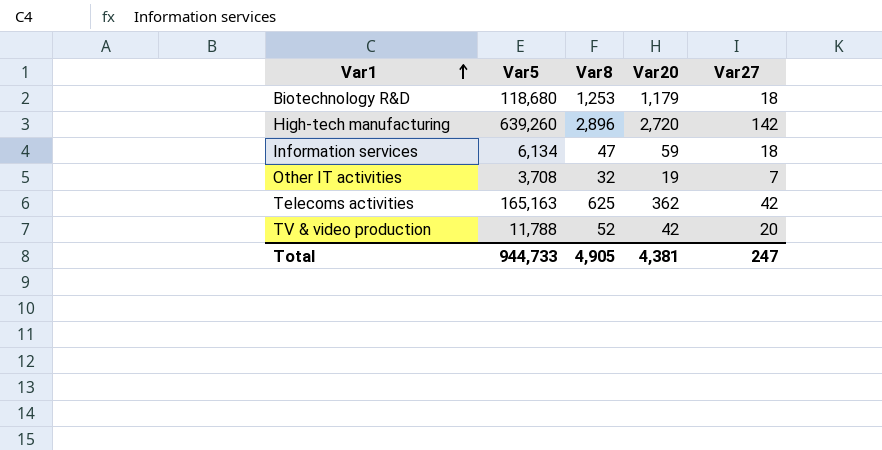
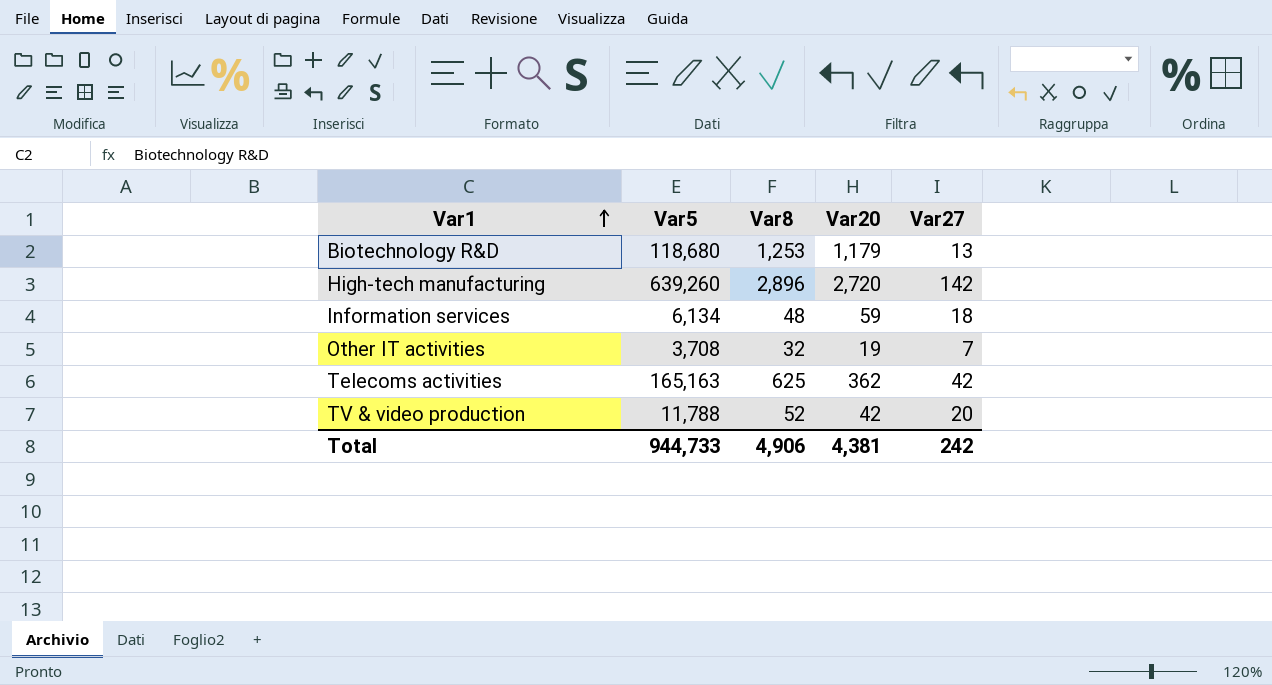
Biotechnology R&D | Var27: 18 -> 13
Information services | Var8: 47 -> 48
Total | Var8: 4,905 -> 4,906
Total | Var27: 247 -> 242

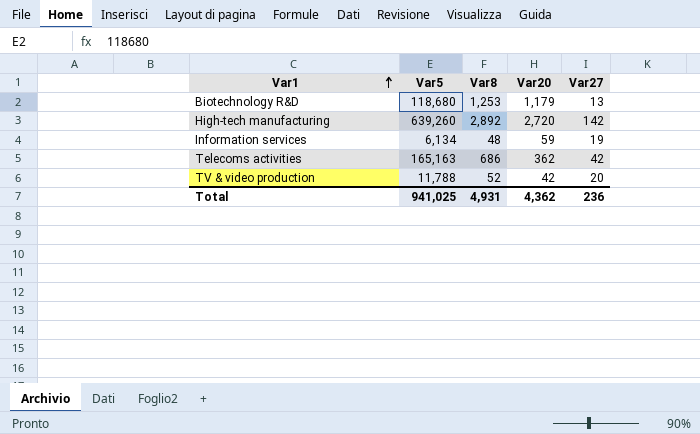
row Other IT activities: 3,708 | 32 | 19 | 7 -> none
High-tech manufacturing | Var8: 2,896 -> 2,892
Information services | Var27: 18 -> 19
Telecoms activities | Var8: 625 -> 686
Total | Var5: 944,733 -> 941,025
Total | Var8: 4,906 -> 4,931
Total | Var20: 4,381 -> 4,362
Total | Var27: 242 -> 236

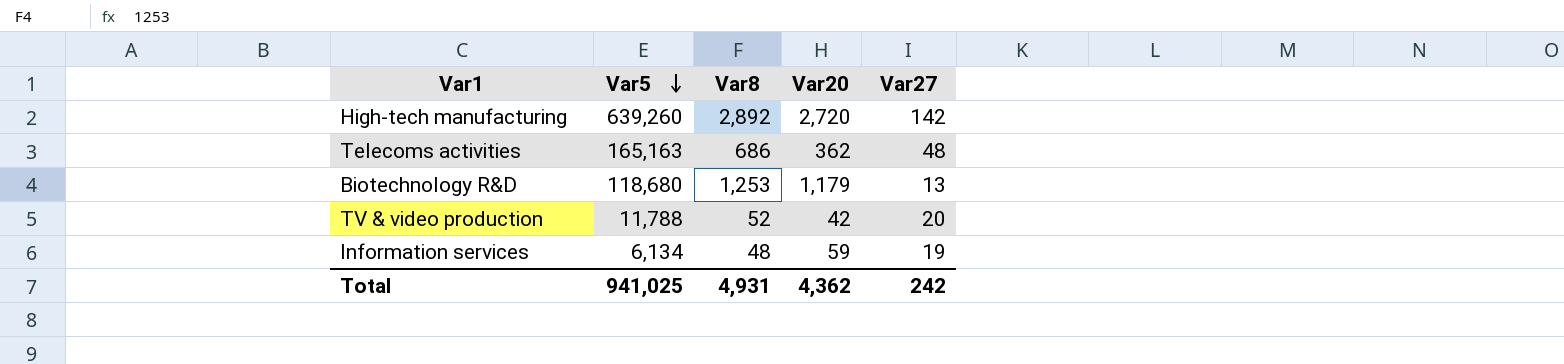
row order: Var1 ascending -> Var5 descending
Telecoms activities | Var27: 42 -> 48
Total | Var27: 236 -> 242

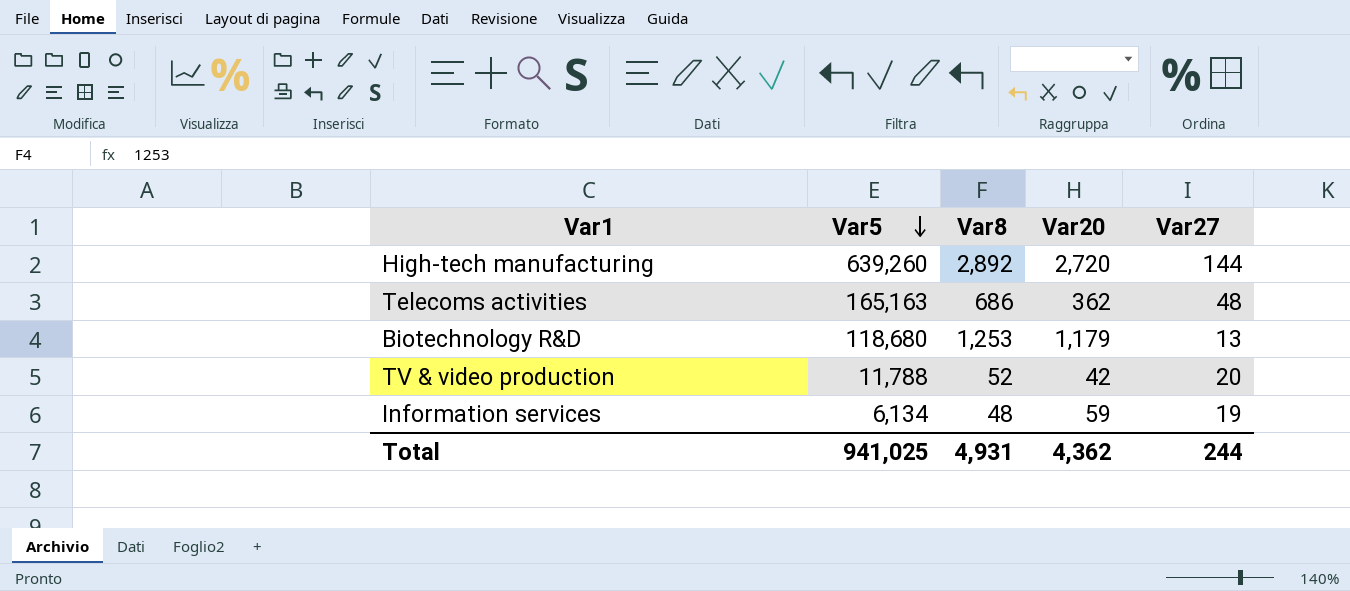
High-tech manufacturing | Var27: 142 -> 144
Total | Var27: 242 -> 244

